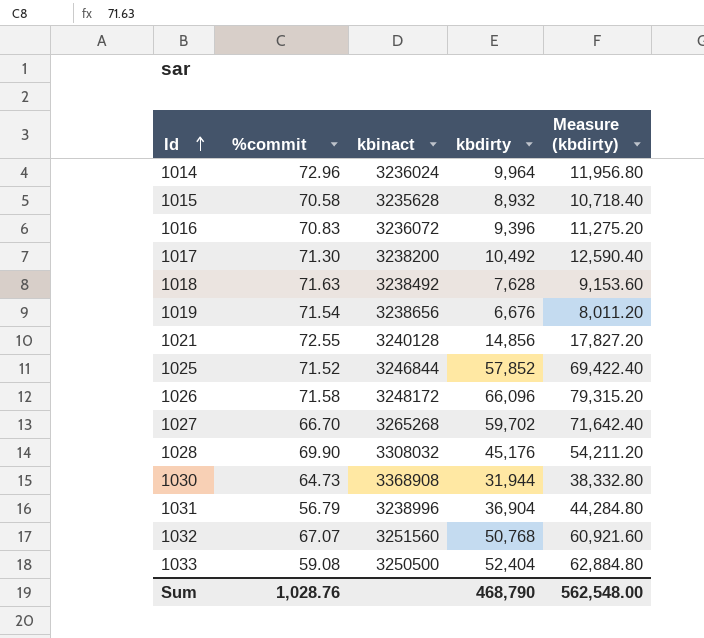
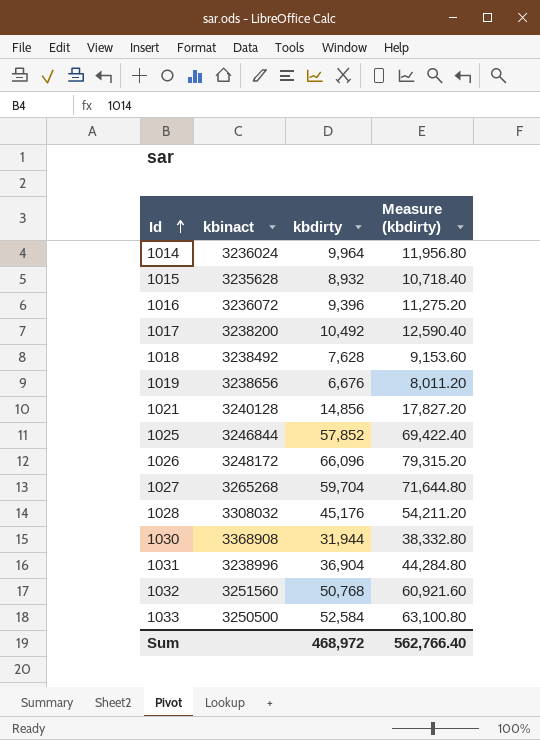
column %commit | position: 2 -> none
1027 | kbdirty: 59,702 -> 59,704
1027 | Measure (kbdirty): 71,642.40 -> 71,644.80
1033 | kbdirty: 52,404 -> 52,584
1033 | Measure (kbdirty): 62,884.80 -> 63,100.80
Sum | kbdirty: 468,790 -> 468,972
Sum | Measure (kbdirty): 562,548.00 -> 562,766.40

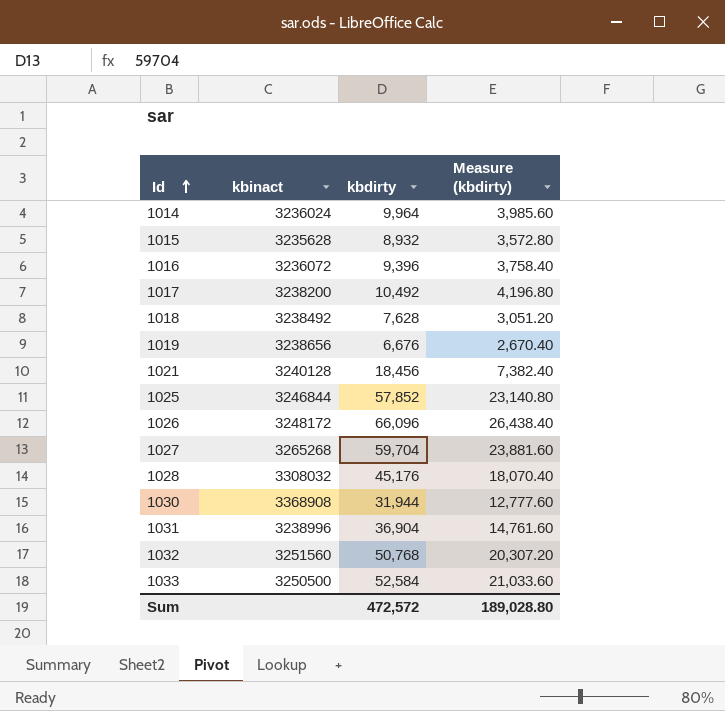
column Measure (kbdirty) | formula: [kbdirty] * 1.2 -> [kbdirty] * 0.4
1021 | kbdirty: 14,856 -> 18,456
Sum | kbdirty: 468,972 -> 472,572
Sum | Measure (kbdirty): 562,766.40 -> 189,028.80

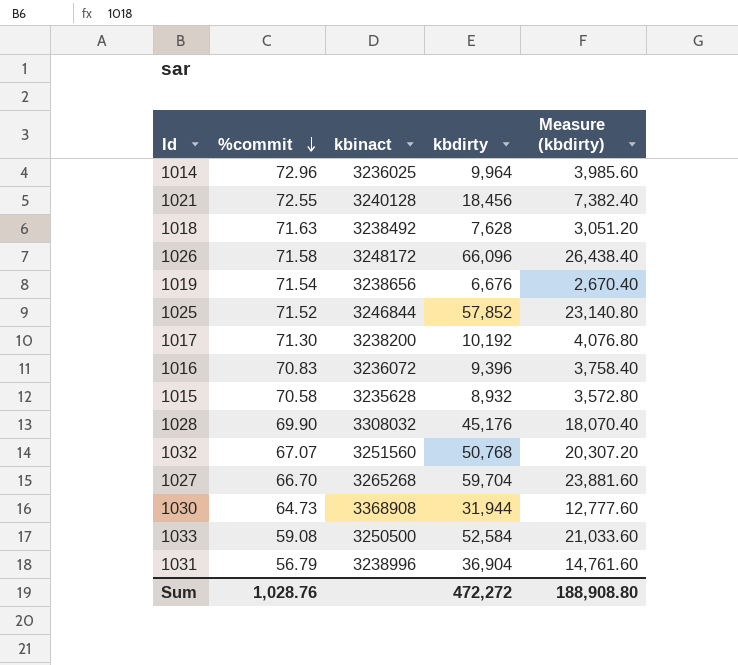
row order: Id ascending -> %commit descending
column %commit | position: none -> 2
1014 | kbinact: 3236024 -> 3236025
1017 | kbdirty: 10,492 -> 10,192
1017 | Measure (kbdirty): 4,196.80 -> 4,076.80
Sum | kbdirty: 472,572 -> 472,272
Sum | Measure (kbdirty): 189,028.80 -> 188,908.80

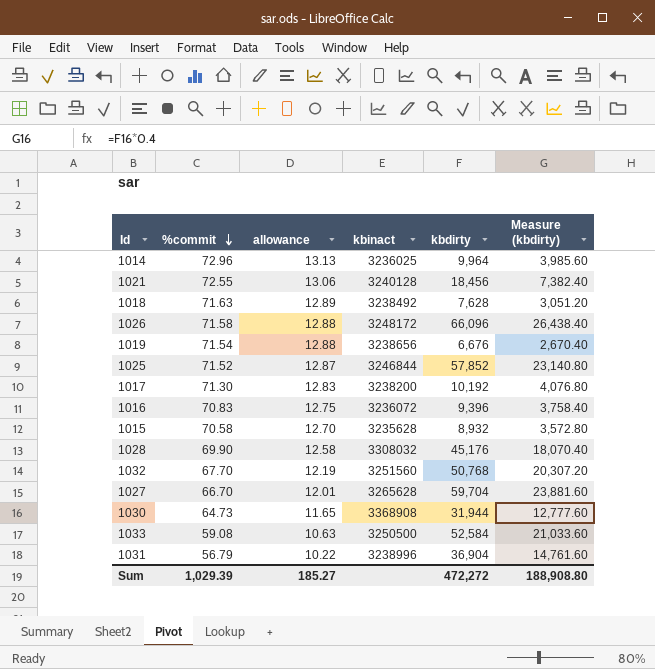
column allowance | formula: none -> [%commit] * 0.18
1032 | %commit: 67.07 -> 67.70
1027 | kbinact: 3265268 -> 3265628
Sum | %commit: 1,028.76 -> 1,029.39

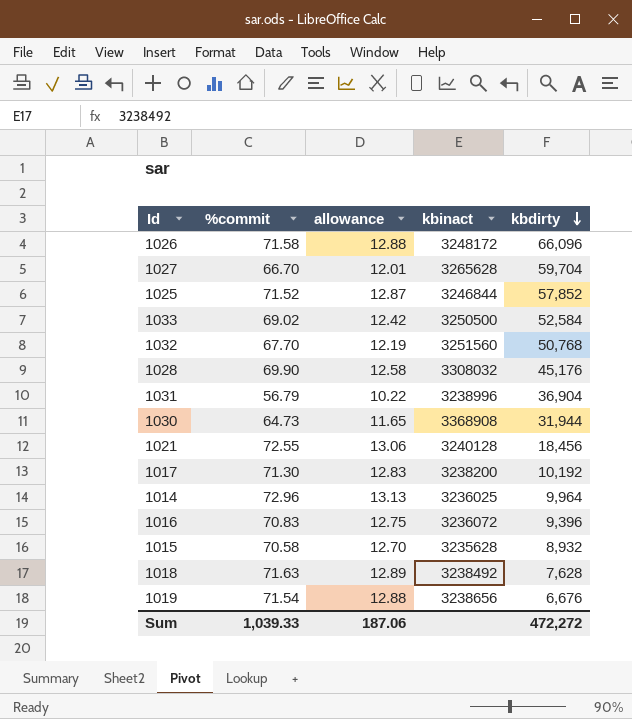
row order: %commit descending -> kbdirty descending
column Measure (kbdirty) | formula: [kbdirty] * 0.4 -> none
1033 | %commit: 59.08 -> 69.02
1033 | allowance: 10.63 -> 12.42
Sum | %commit: 1,029.39 -> 1,039.33
Sum | allowance: 185.27 -> 187.06

